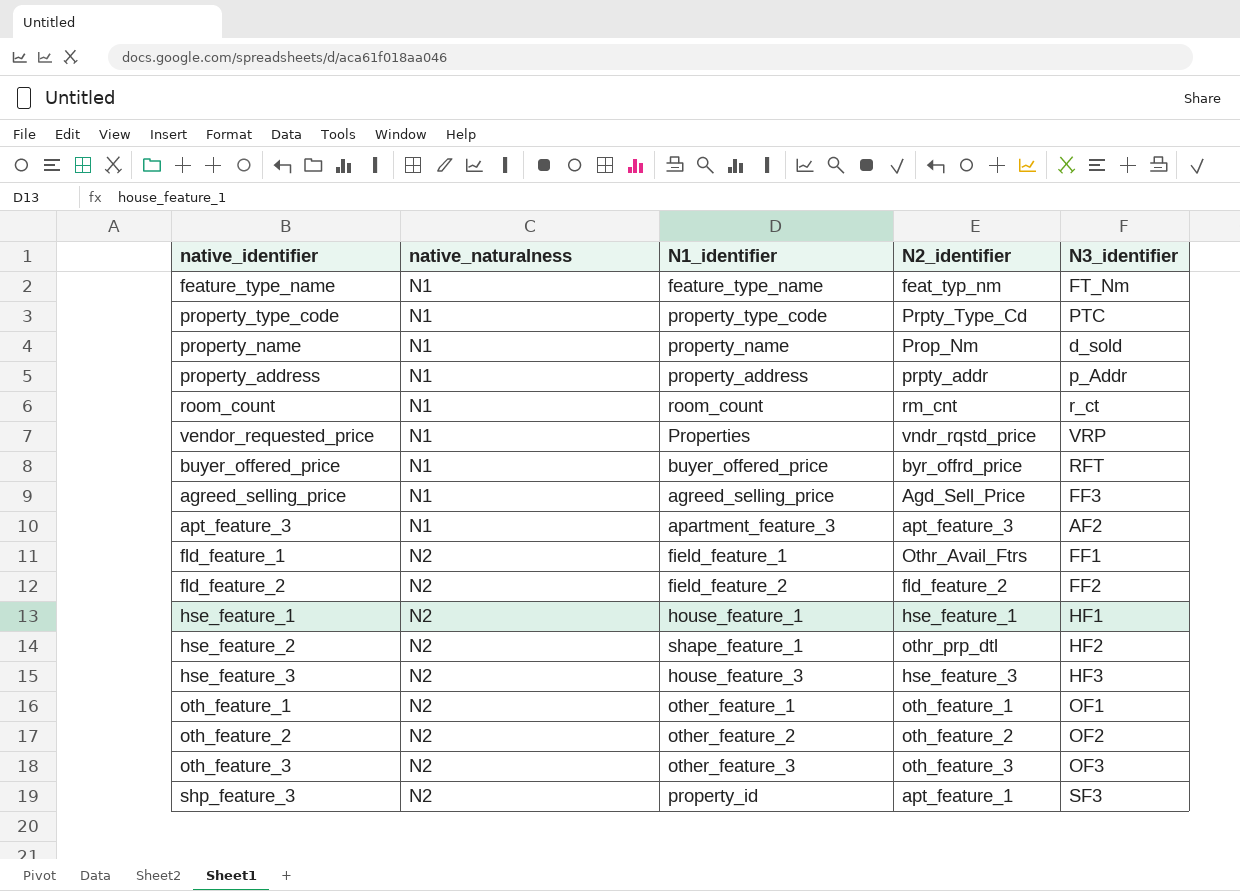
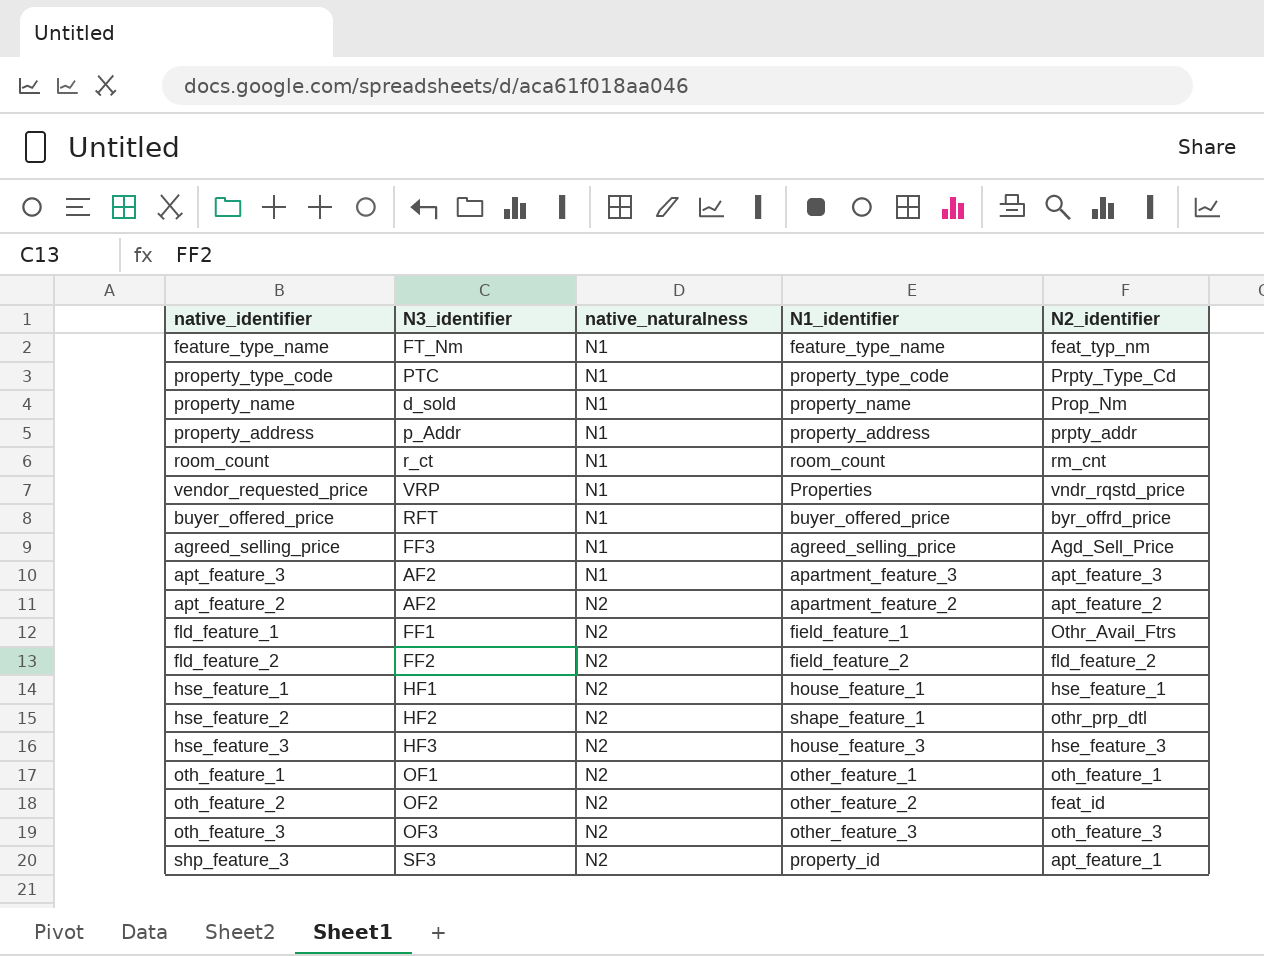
column N3_identifier | position: 5 -> 2
row apt_feature_2: none -> AF2 | N2 | apartment_feature_2 | apt_feature_2
oth_feature_2 | N2_identifier: oth_feature_2 -> feat_id

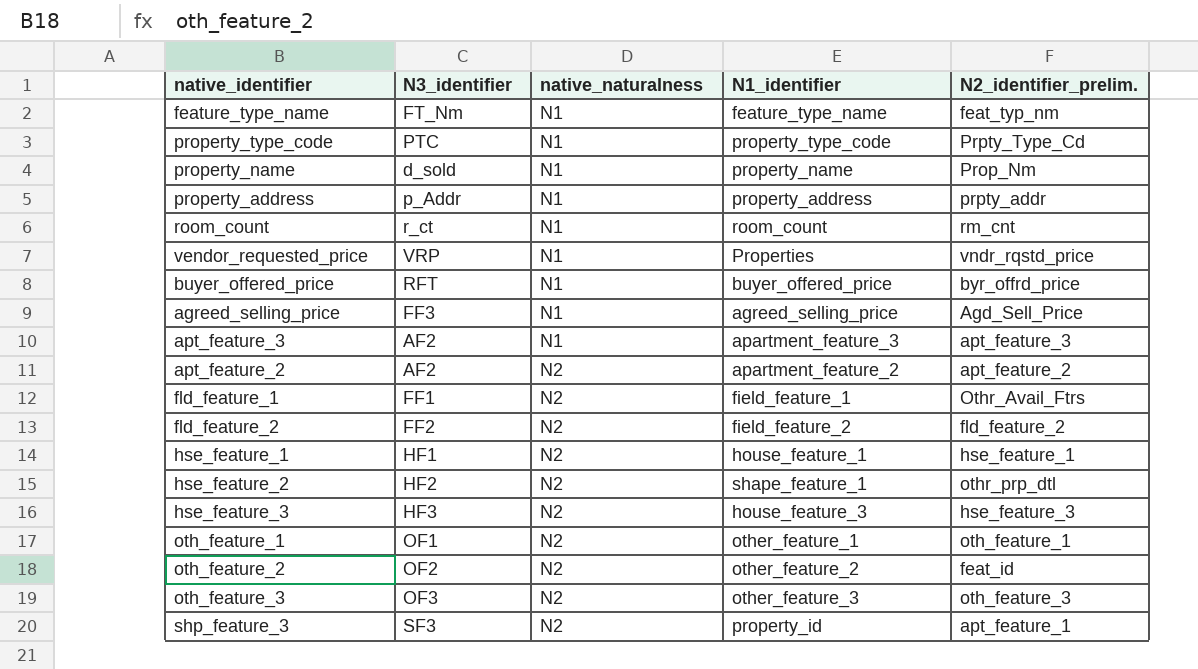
column name: N2_identifier -> N2_identifier_prelim.

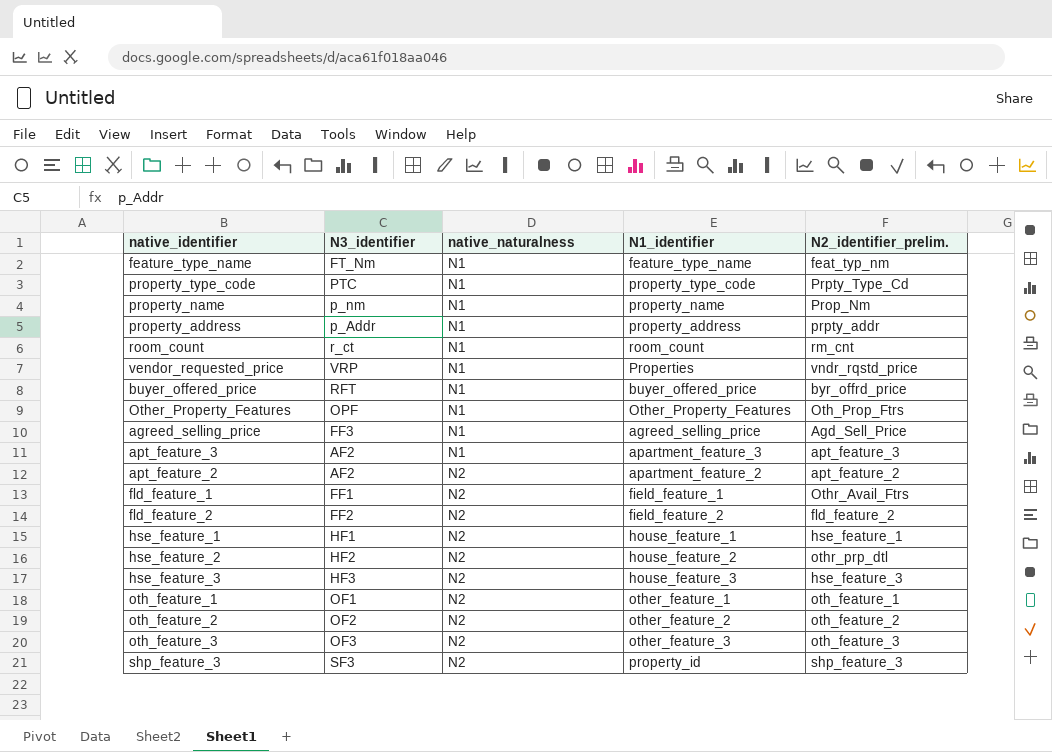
property_name | N3_identifier: d_sold -> p_nm
row Other_Property_Features: none -> OPF | N1 | Other_Property_Features | Oth_Prop_Ftrs
hse_feature_2 | N1_identifier: shape_feature_1 -> house_feature_2
oth_feature_2 | N2_identifier_prelim.: feat_id -> oth_feature_2
shp_feature_3 | N2_identifier_prelim.: apt_feature_1 -> shp_feature_3

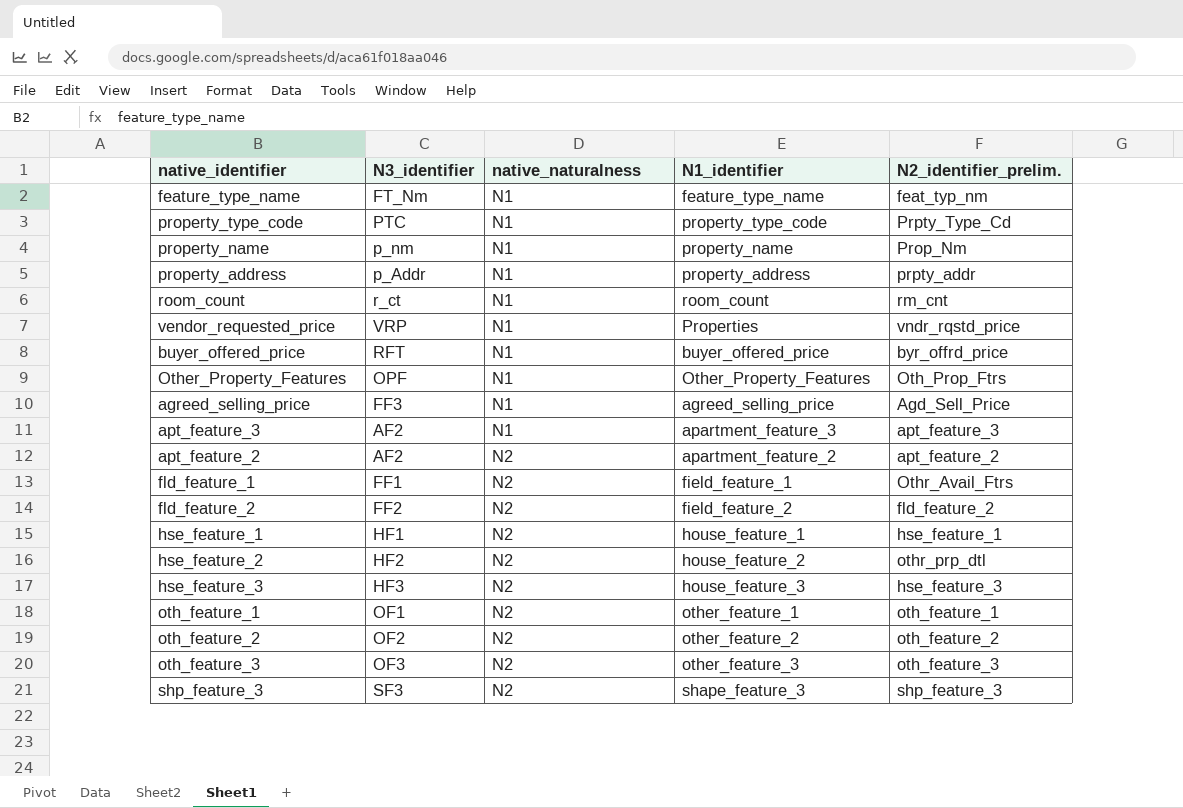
shp_feature_3 | N1_identifier: property_id -> shape_feature_3

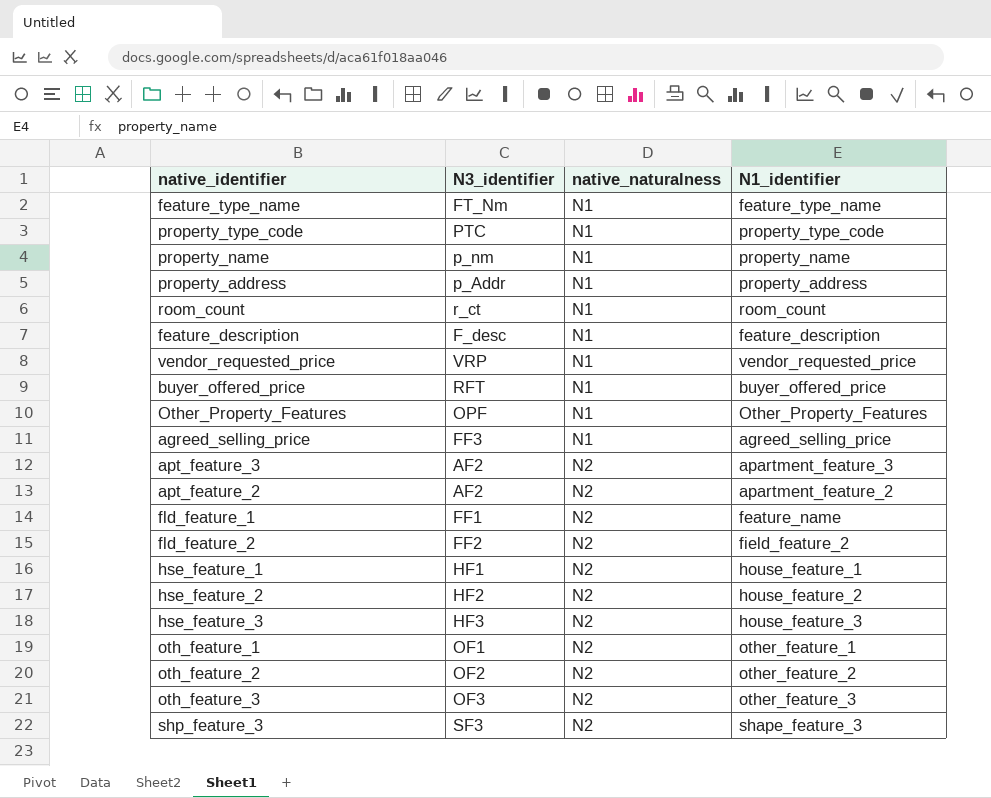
column N2_identifier_prelim. | position: 5 -> none
row feature_description: none -> F_desc | N1 | feature_description
vendor_requested_price | N1_identifier: Properties -> vendor_requested_price
apt_feature_3 | native_naturalness: N1 -> N2
fld_feature_1 | N1_identifier: field_feature_1 -> feature_name

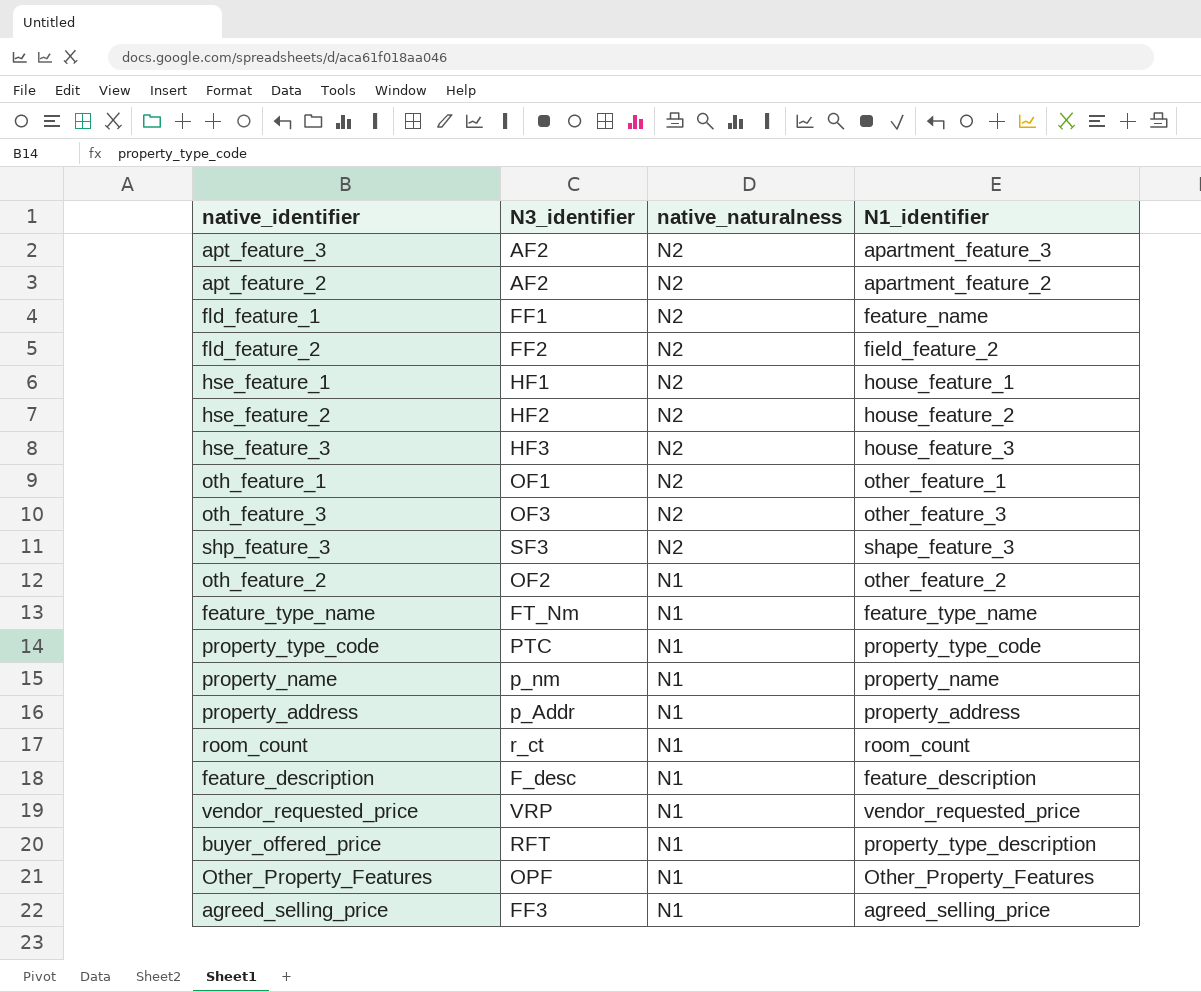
row order: native_naturalness ascending -> native_naturalness descending
oth_feature_2 | native_naturalness: N2 -> N1
buyer_offered_price | N1_identifier: buyer_offered_price -> property_type_description

